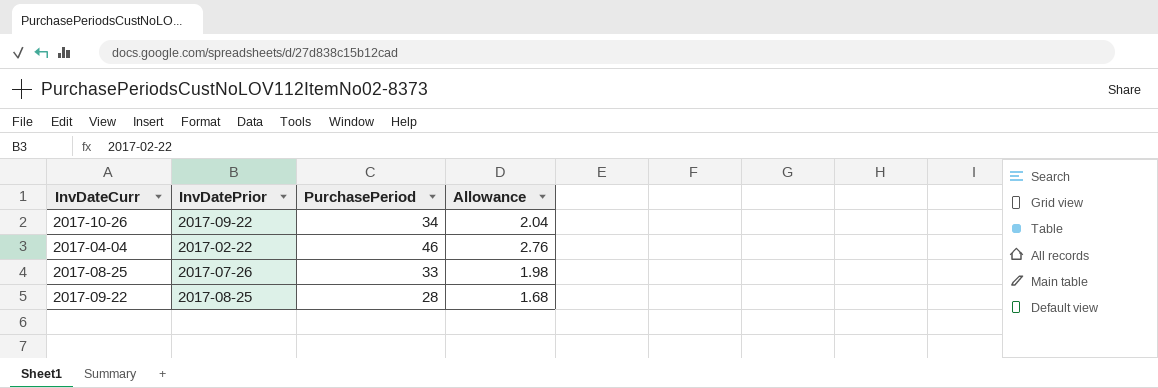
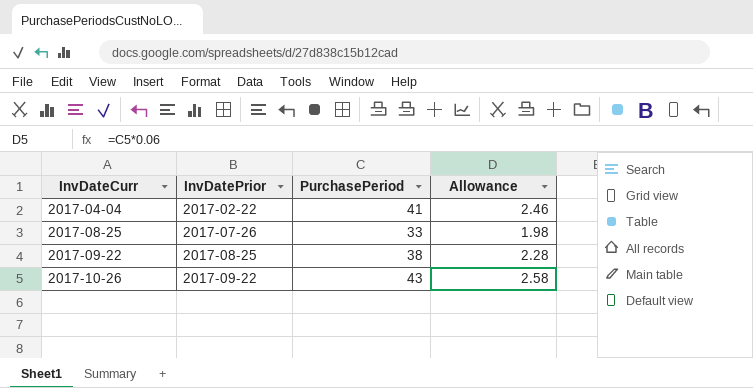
row order: none -> InvDateCurr ascending
2017-04-04 | PurchasePeriod: 46 -> 41
2017-04-04 | Allowance: 2.76 -> 2.46
2017-09-22 | PurchasePeriod: 28 -> 38
2017-09-22 | Allowance: 1.68 -> 2.28
2017-10-26 | PurchasePeriod: 34 -> 43
2017-10-26 | Allowance: 2.04 -> 2.58

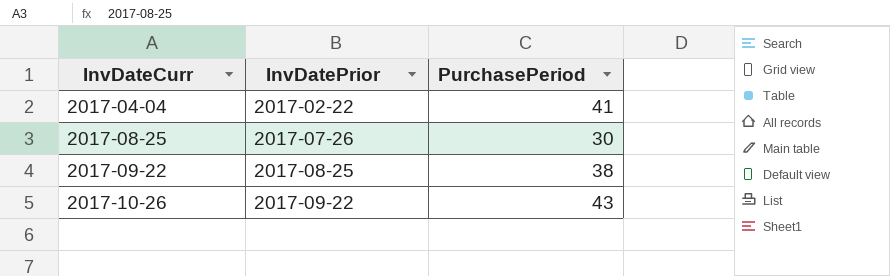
column Allowance | formula: [PurchasePeriod] * 0.06 -> none
2017-08-25 | PurchasePeriod: 33 -> 30

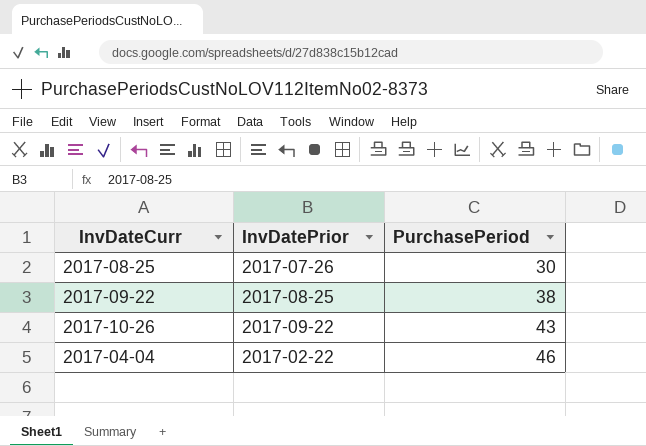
row order: InvDateCurr ascending -> PurchasePeriod ascending
2017-04-04 | PurchasePeriod: 41 -> 46

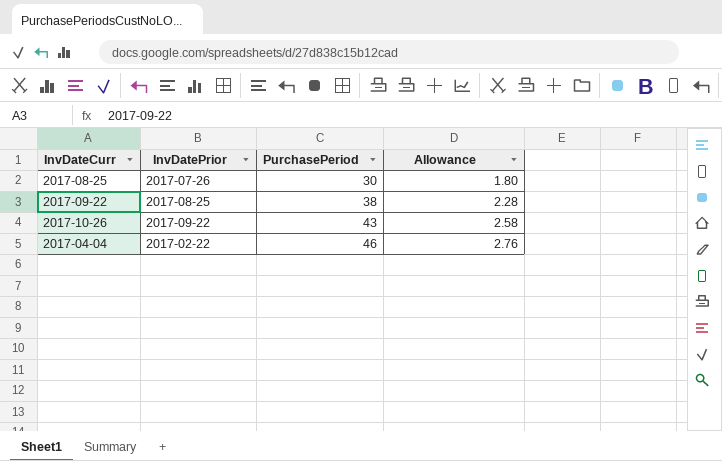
column Allowance | formula: none -> [PurchasePeriod] * 0.06

